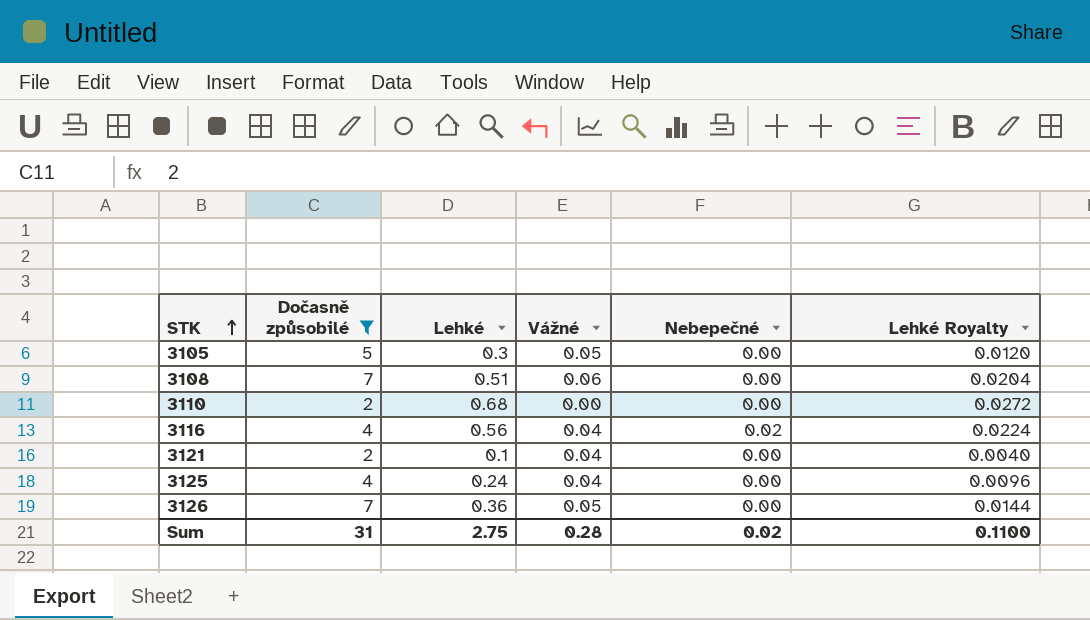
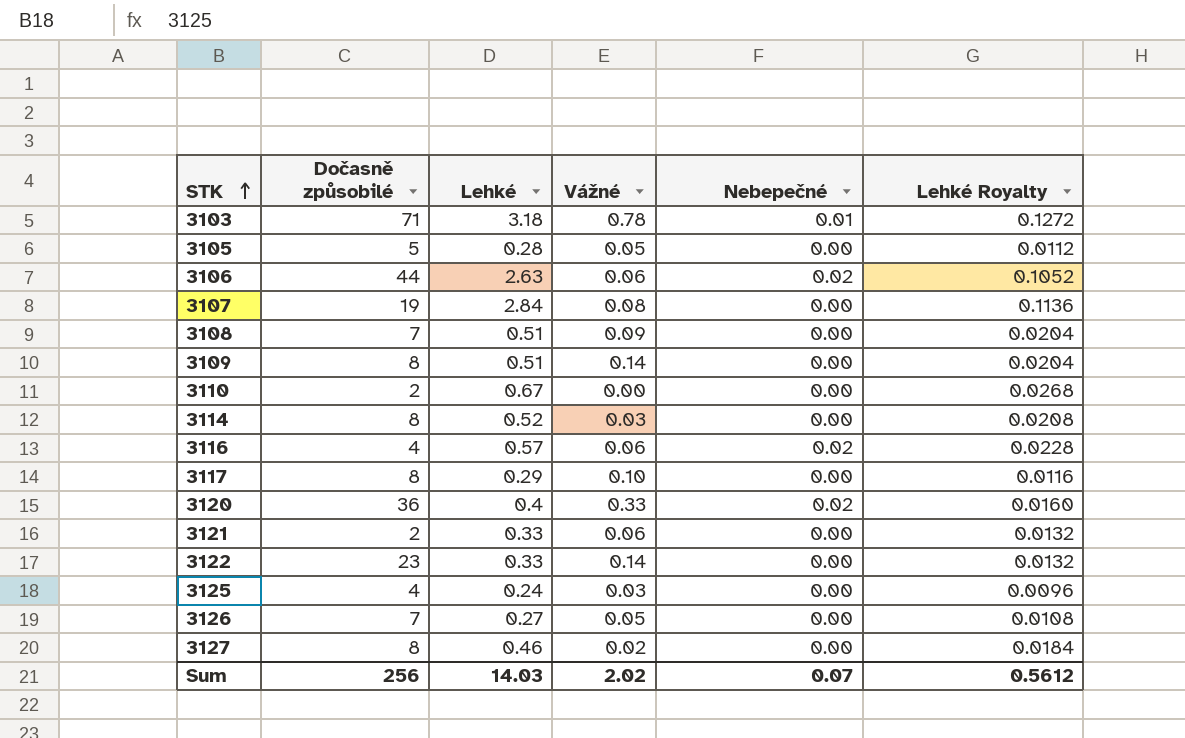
filter: Dočasně způsobilé <= 7 -> none
3105 | Lehké: 0.3 -> 0.28
3105 | Lehké Royalty: 0.0120 -> 0.0112
3108 | Vážné: 0.06 -> 0.09
3110 | Lehké: 0.68 -> 0.67
3110 | Lehké Royalty: 0.0272 -> 0.0268
3116 | Lehké: 0.56 -> 0.57
3116 | Vážné: 0.04 -> 0.06
3116 | Lehké Royalty: 0.0224 -> 0.0228
3121 | Lehké: 0.1 -> 0.33
3121 | Vážné: 0.04 -> 0.06
3121 | Lehké Royalty: 0.0040 -> 0.0132
3125 | Vážné: 0.04 -> 0.03
3126 | Lehké: 0.36 -> 0.27
3126 | Lehké Royalty: 0.0144 -> 0.0108
Sum | Dočasně způsobilé: 31 -> 256
Sum | Lehké: 2.75 -> 14.03
Sum | Vážné: 0.28 -> 2.02
Sum | Nebepečné: 0.02 -> 0.07
Sum | Lehké Royalty: 0.1100 -> 0.5612

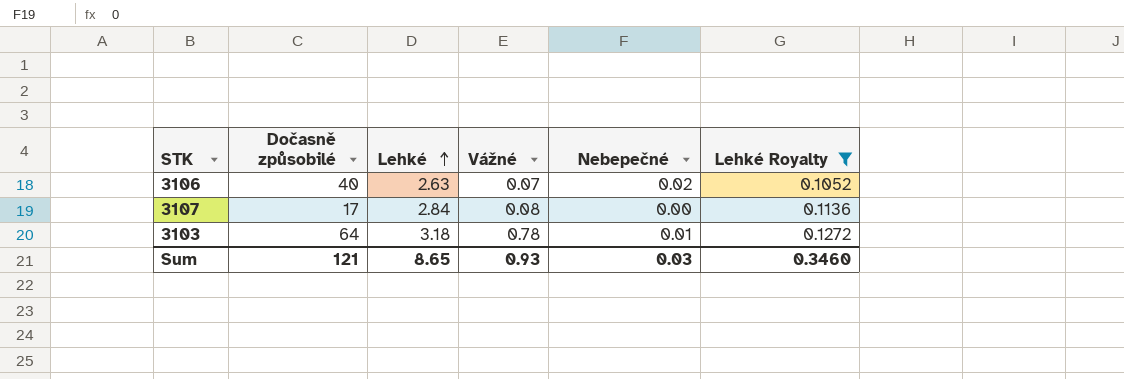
filter: none -> Lehké Royalty >= 0.1052
row order: STK ascending -> Lehké ascending
3106 | Dočasně způsobilé: 44 -> 40
3106 | Vážné: 0.06 -> 0.07
3107 | Dočasně způsobilé: 19 -> 17
3103 | Dočasně způsobilé: 71 -> 64
Sum | Dočasně způsobilé: 256 -> 121
Sum | Lehké: 14.03 -> 8.65
Sum | Vážné: 2.02 -> 0.93
Sum | Nebepečné: 0.07 -> 0.03
Sum | Lehké Royalty: 0.5612 -> 0.3460

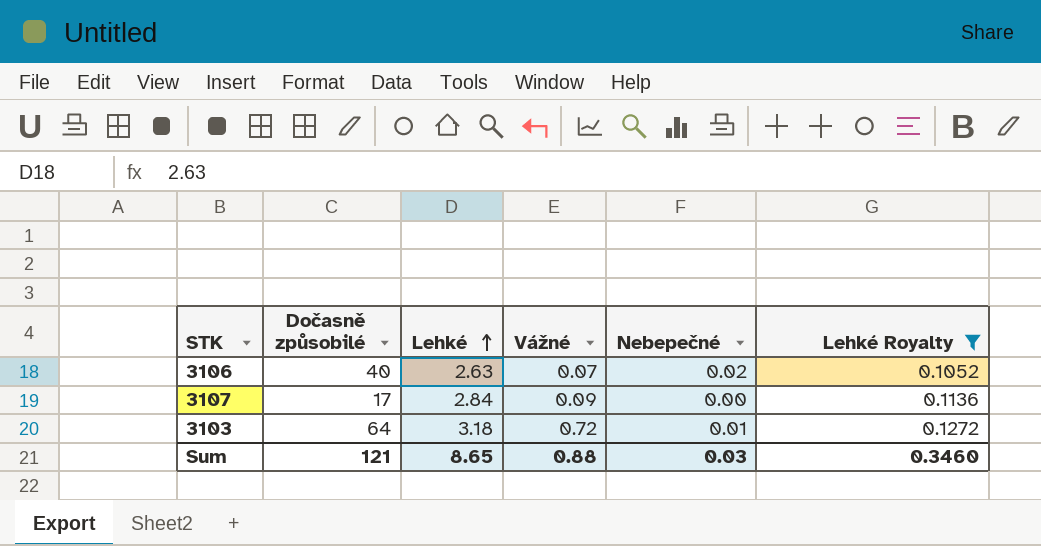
3107 | Vážné: 0.08 -> 0.09
3103 | Vážné: 0.78 -> 0.72
Sum | Vážné: 0.93 -> 0.88

